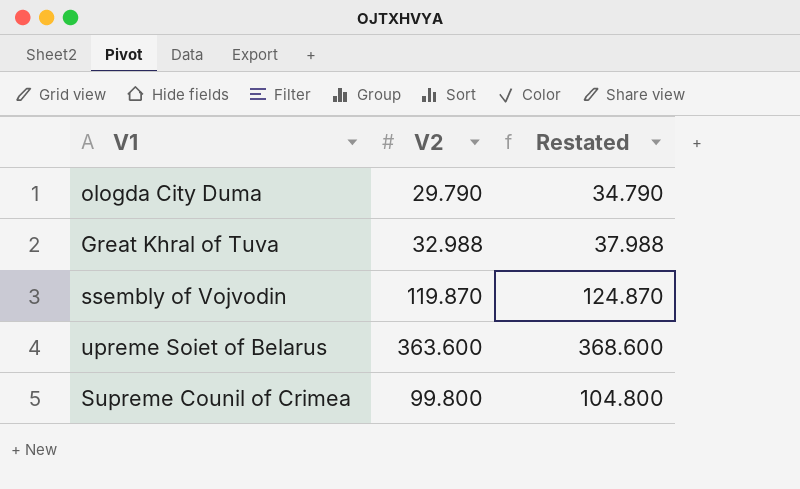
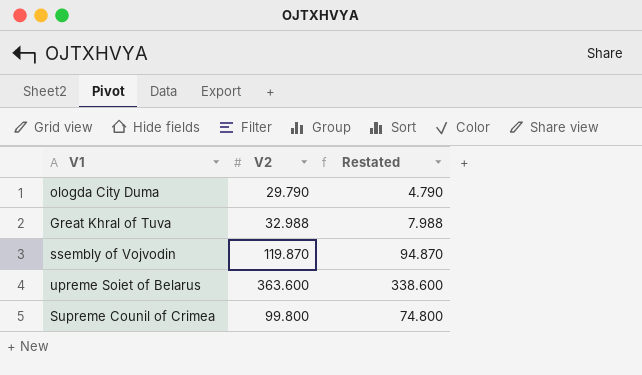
column Restated | formula: [V2] + 5 -> [V2] - 25

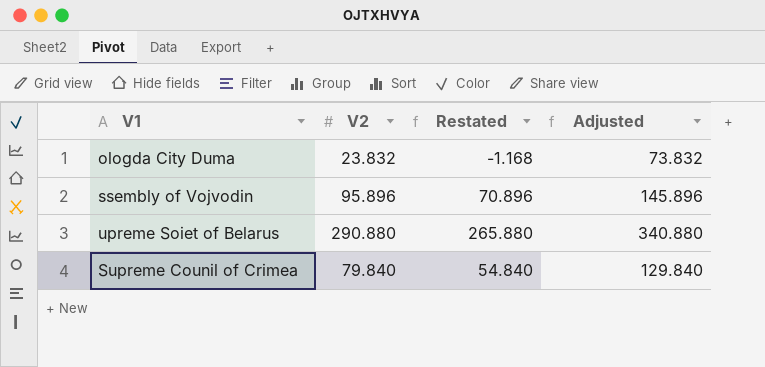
column Adjusted | formula: none -> [V2] + 50
row Great Khral of Tuva: 32.988 | 7.988 -> none
ologda City Duma | V2: 29.790 -> 23.832
ologda City Duma | Restated: 4.790 -> -1.168
ssembly of Vojvodin | V2: 119.870 -> 95.896
ssembly of Vojvodin | Restated: 94.870 -> 70.896
upreme Soiet of Belarus | V2: 363.600 -> 290.880
upreme Soiet of Belarus | Restated: 338.600 -> 265.880
Supreme Counil of Crimea | V2: 99.800 -> 79.840
Supreme Counil of Crimea | Restated: 74.800 -> 54.840

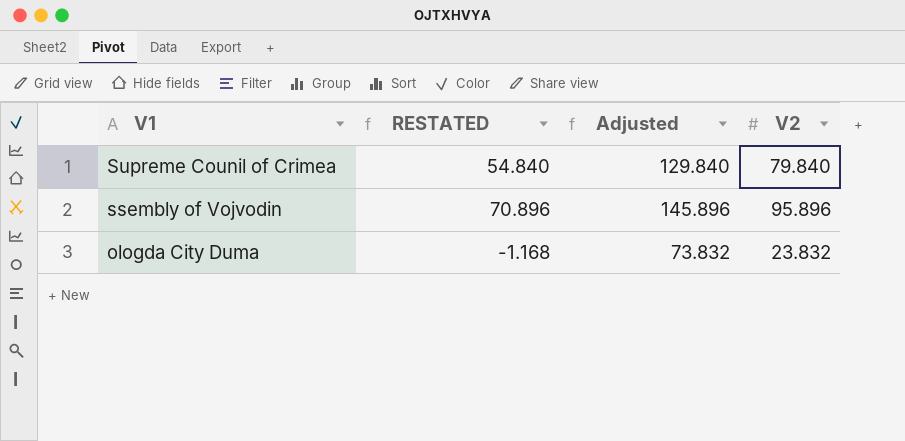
row order: none -> V1 descending
column name: Restated -> RESTATED
column V2 | position: 2 -> 4
row upreme Soiet of Belarus: 290.880 | 265.880 | 340.880 -> none

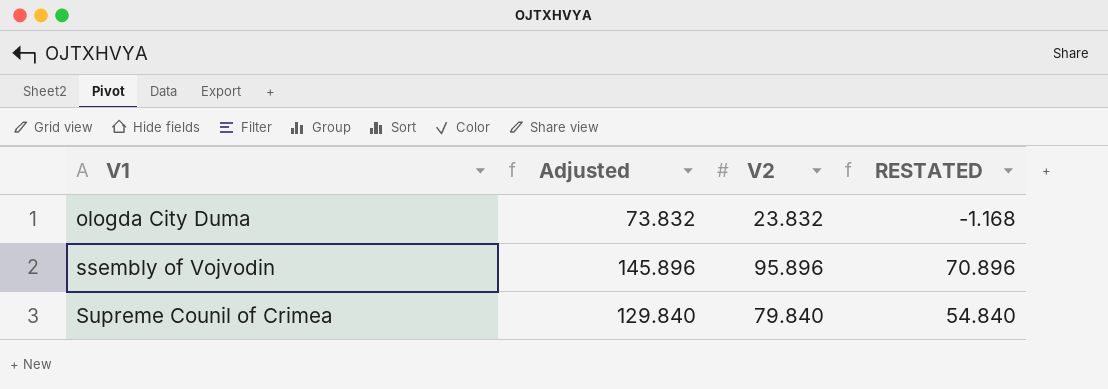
row order: V1 descending -> V1 ascending
column RESTATED | position: 2 -> 4

